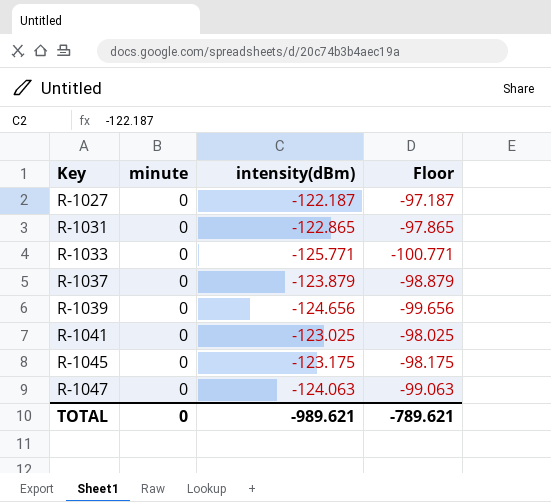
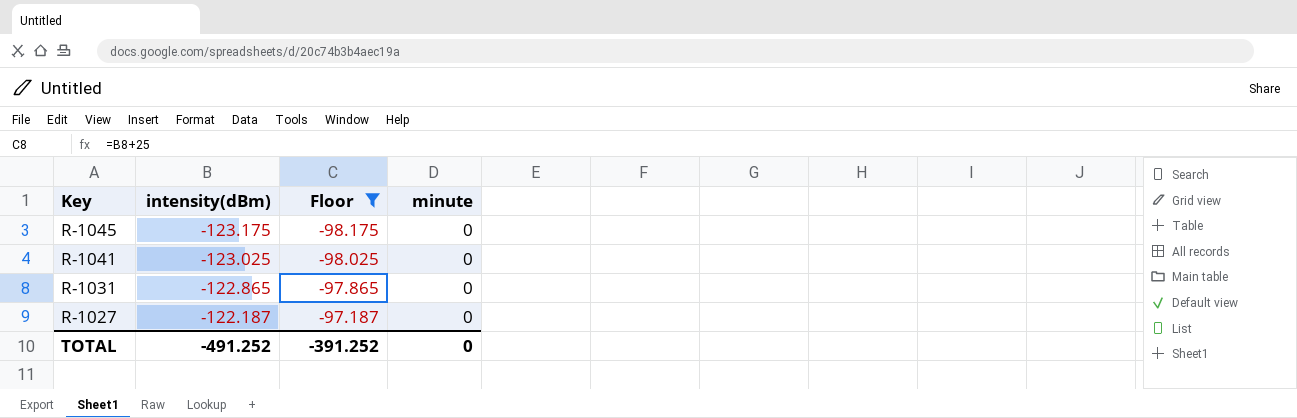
filter: none -> Floor >= -98.175
row order: Key ascending -> Key descending
column minute | position: 2 -> 4
TOTAL | intensity(dBm): -989.621 -> -491.252
TOTAL | Floor: -789.621 -> -391.252

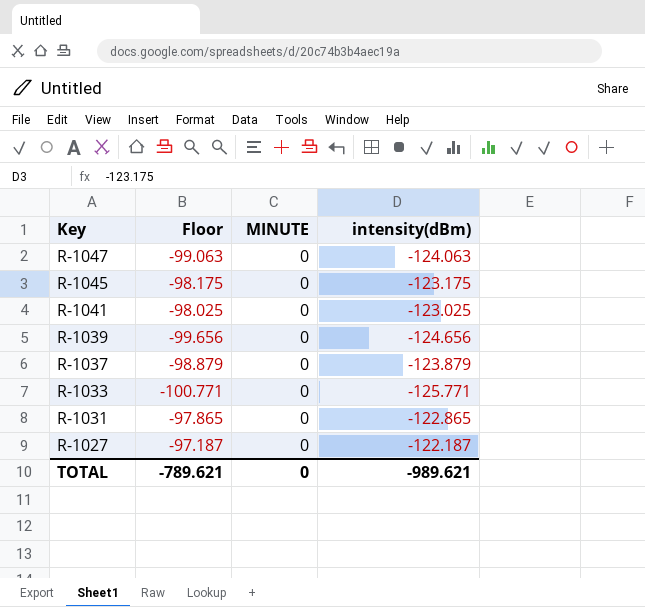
filter: Floor >= -98.175 -> none
column name: minute -> MINUTE
column intensity(dBm) | position: 2 -> 4
TOTAL | Floor: -391.252 -> -789.621
TOTAL | intensity(dBm): -491.252 -> -989.621

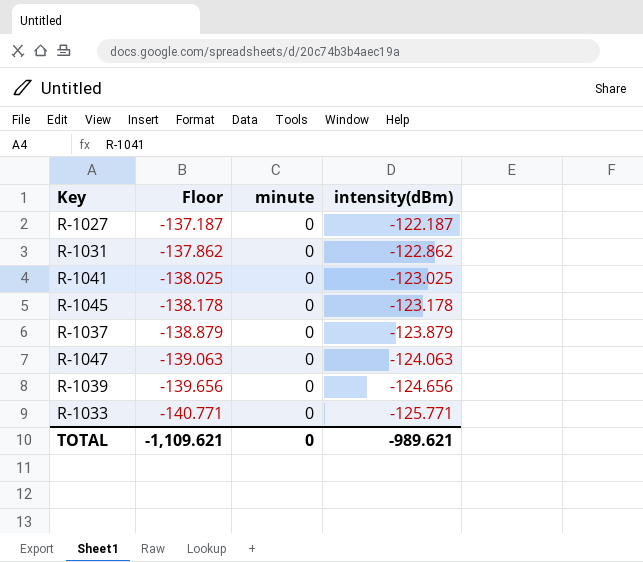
row order: Key descending -> Floor descending
column Floor | formula: [intensity(dBm)] + 25 -> [intensity(dBm)] - 15
column name: MINUTE -> minute
R-1031 | intensity(dBm): -122.865 -> -122.862
R-1045 | intensity(dBm): -123.175 -> -123.178
TOTAL | Floor: -789.621 -> -1,109.621

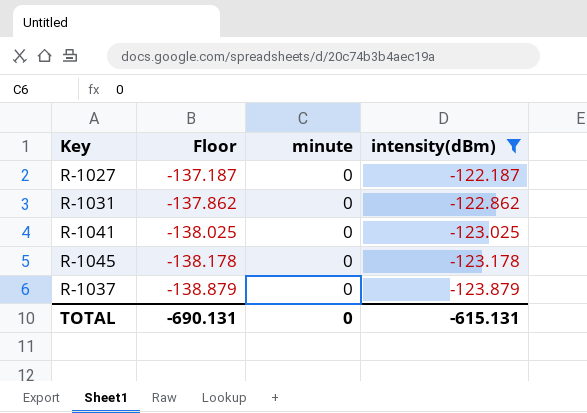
filter: none -> intensity(dBm) >= -123.879
TOTAL | Floor: -1,109.621 -> -690.131
TOTAL | intensity(dBm): -989.621 -> -615.131

